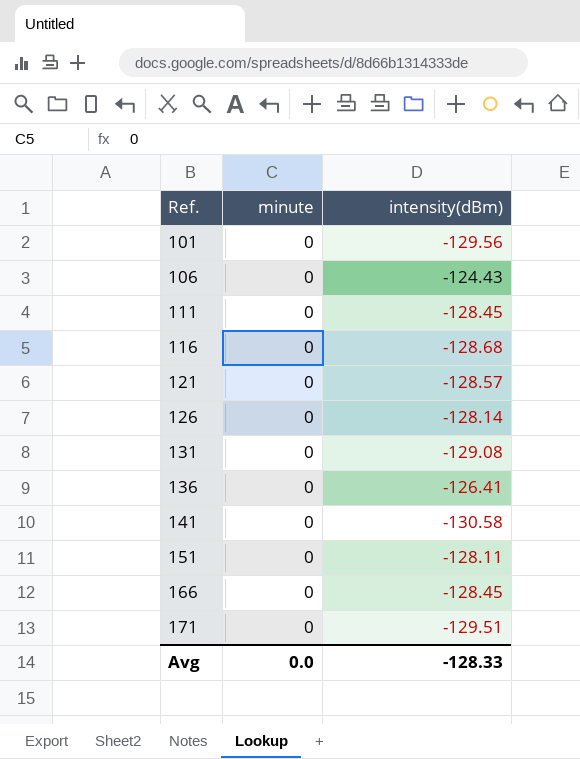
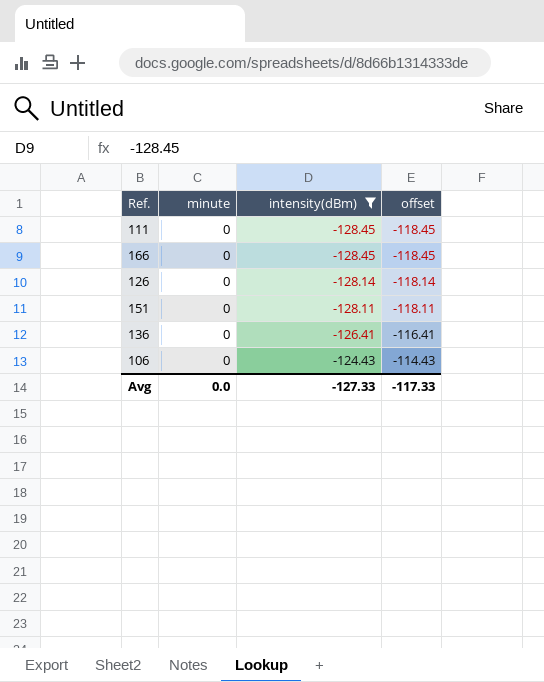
filter: none -> intensity(dBm) >= -128.45
row order: Ref. ascending -> intensity(dBm) ascending
column offset | formula: none -> [intensity(dBm)] + 10
Avg | intensity(dBm): -128.33 -> -127.33

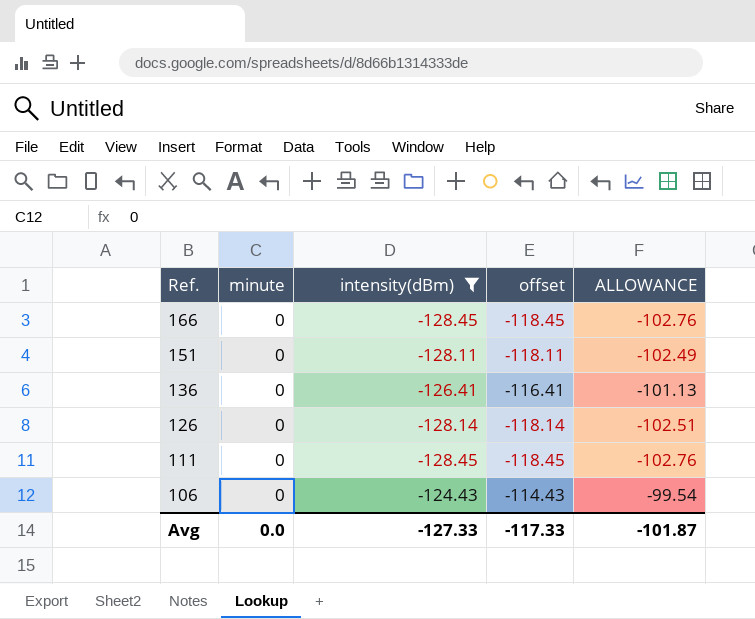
row order: intensity(dBm) ascending -> Ref. descending
column ALLOWANCE | formula: none -> [intensity(dBm)] * 0.8

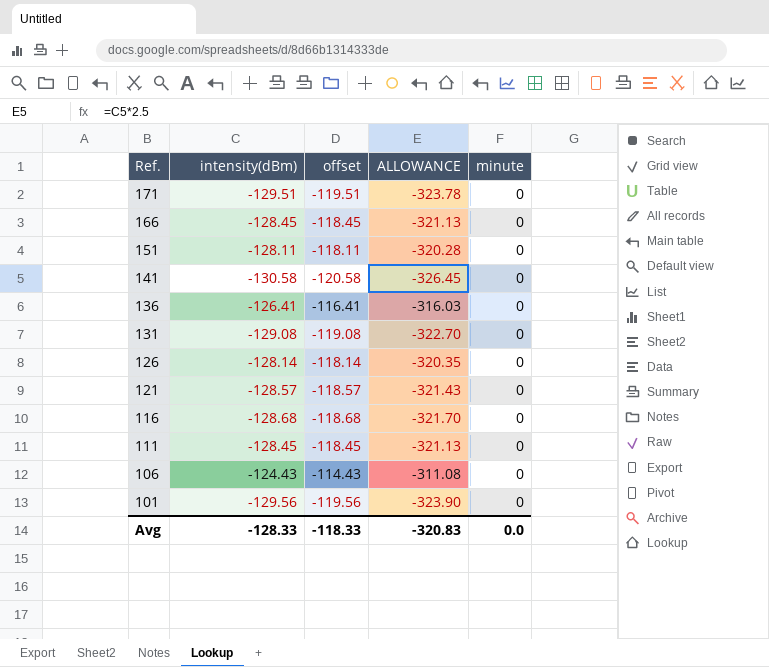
filter: intensity(dBm) >= -128.45 -> none
column ALLOWANCE | formula: [intensity(dBm)] * 0.8 -> [intensity(dBm)] * 2.5
column minute | position: 2 -> 5
Avg | intensity(dBm): -127.33 -> -128.33
Avg | offset: -117.33 -> -118.33
Avg | ALLOWANCE: -101.87 -> -320.83

